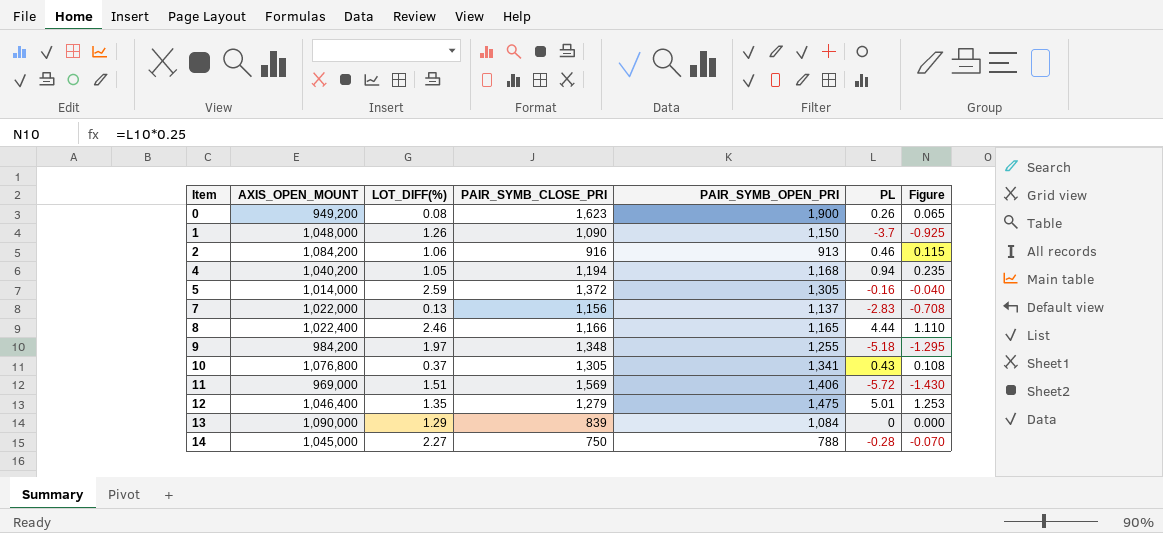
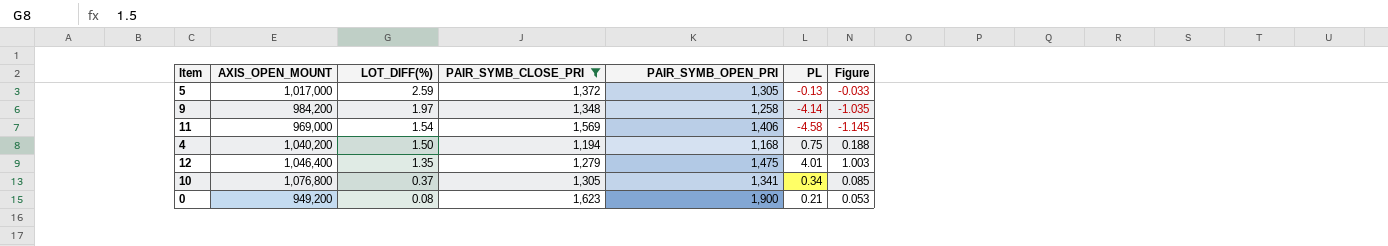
filter: none -> PAIR_SYMB_CLOSE_PRI >= 1,194
row order: Item ascending -> LOT_DIFF(%) descending
5 | AXIS_OPEN_MOUNT: 1,014,000 -> 1,017,000
5 | PL: -0.16 -> -0.13
5 | Figure: -0.040 -> -0.033
9 | PAIR_SYMB_OPEN_PRI: 1,255 -> 1,258
9 | PL: -5.18 -> -4.14
9 | Figure: -1.295 -> -1.035
11 | LOT_DIFF(%): 1.51 -> 1.54
11 | PL: -5.72 -> -4.58
11 | Figure: -1.430 -> -1.145
4 | LOT_DIFF(%): 1.05 -> 1.50
4 | PL: 0.94 -> 0.75
4 | Figure: 0.235 -> 0.188
12 | PL: 5.01 -> 4.01
12 | Figure: 1.253 -> 1.003
10 | PL: 0.43 -> 0.34
10 | Figure: 0.108 -> 0.085
0 | PL: 0.26 -> 0.21
0 | Figure: 0.065 -> 0.053

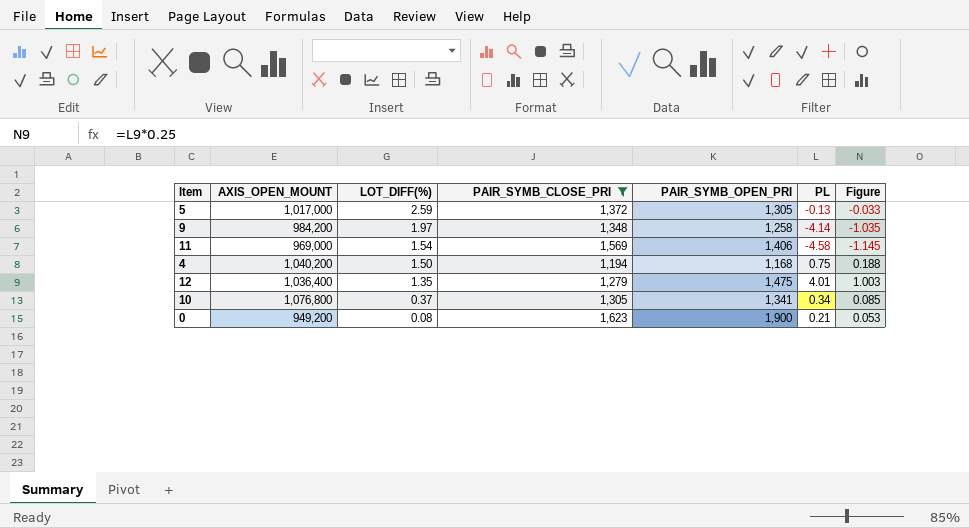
12 | AXIS_OPEN_MOUNT: 1,046,400 -> 1,036,400

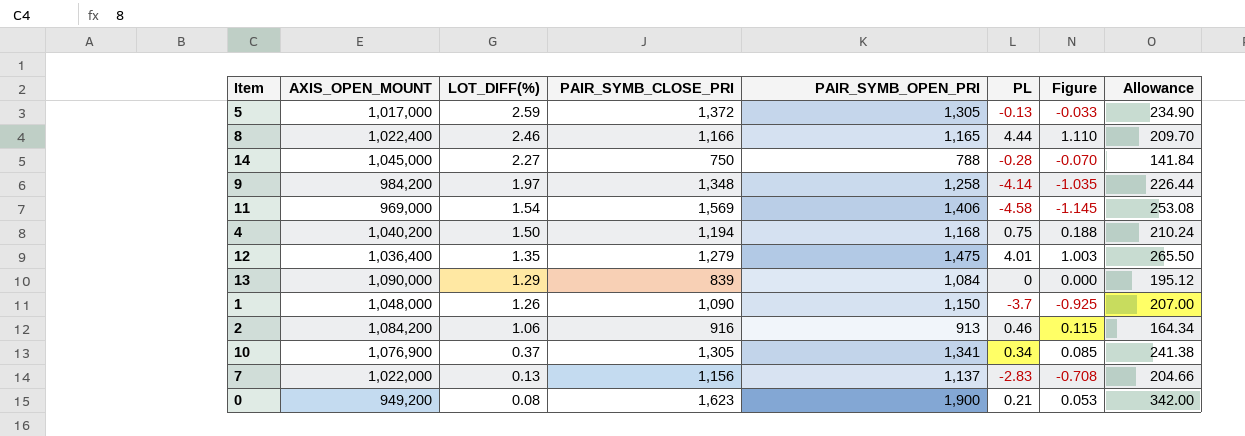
filter: PAIR_SYMB_CLOSE_PRI >= 1,194 -> none
column Allowance | formula: none -> [PAIR_SYMB_OPEN_PRI] * 0.18
10 | AXIS_OPEN_MOUNT: 1,076,800 -> 1,076,900

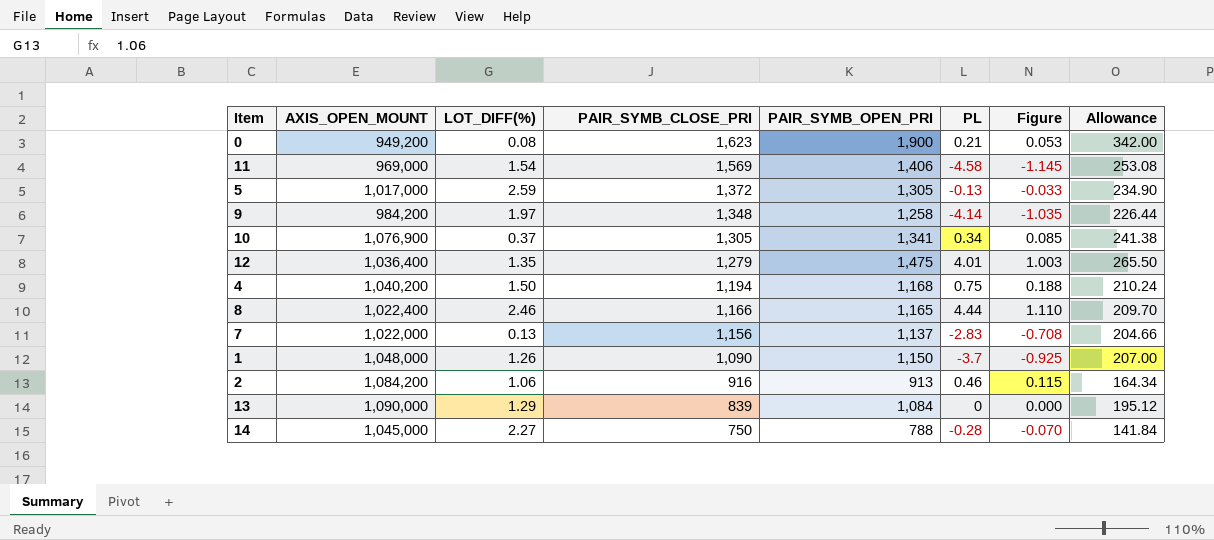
row order: LOT_DIFF(%) descending -> PAIR_SYMB_CLOSE_PRI descending

